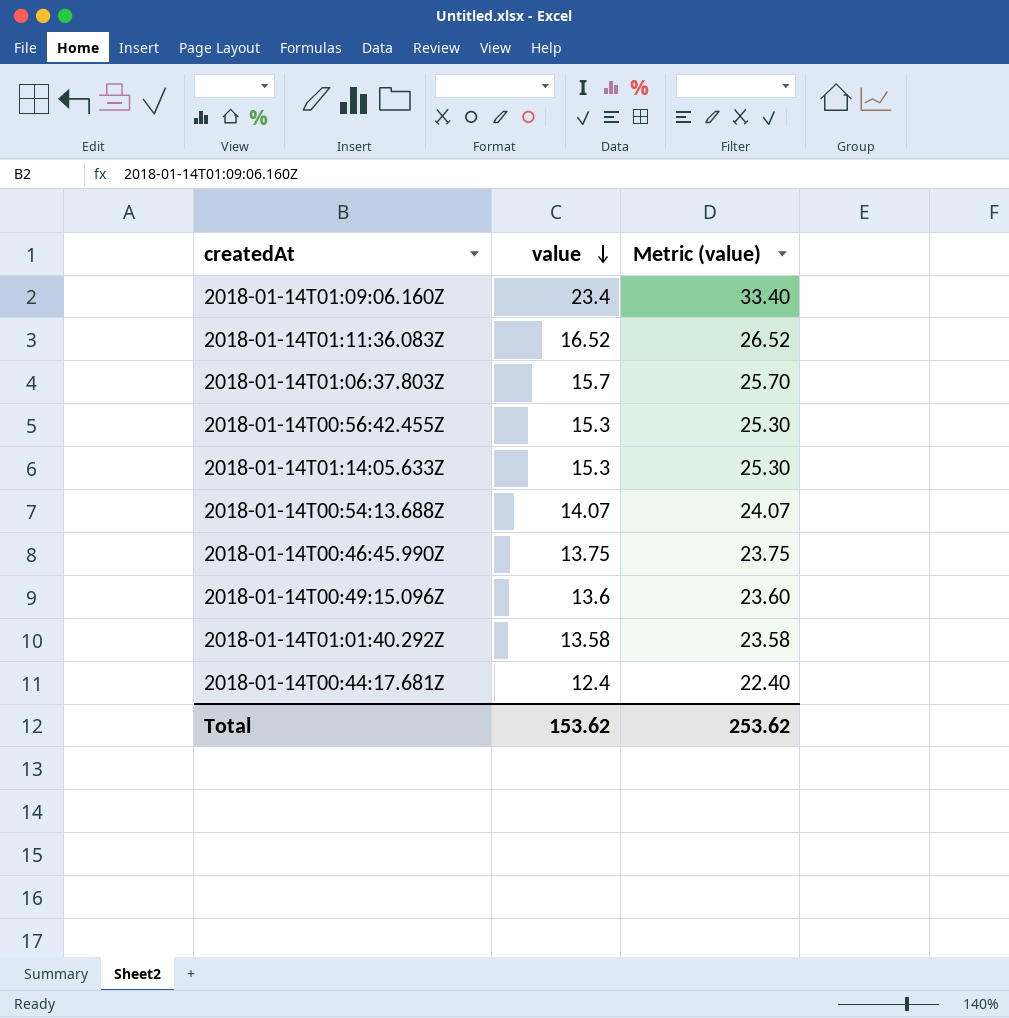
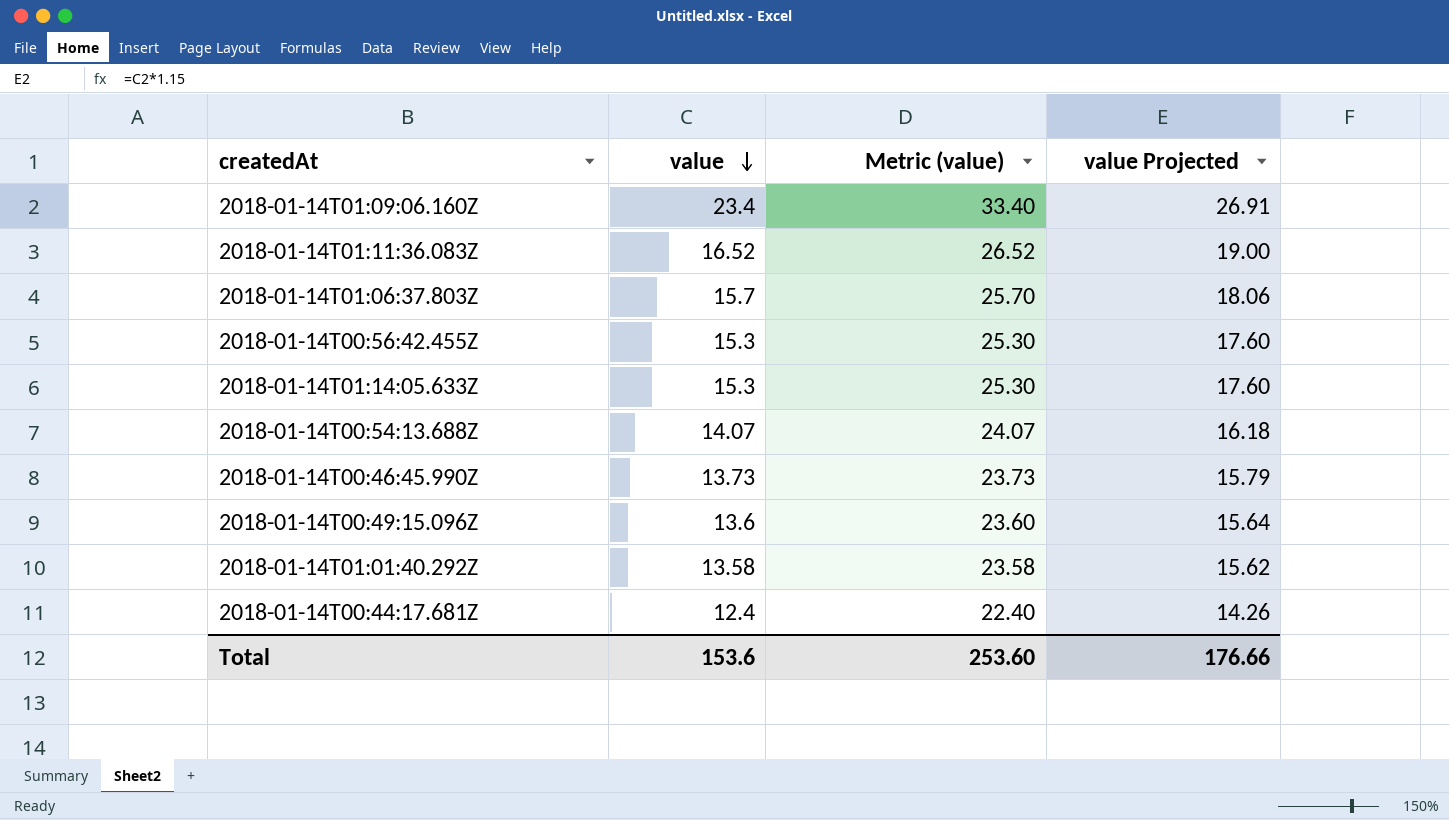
column value Projected | formula: none -> [value] * 1.15
2018-01-14T00:46:45.990Z | value: 13.75 -> 13.73
2018-01-14T00:46:45.990Z | Metric (value): 23.75 -> 23.73
Total | value: 153.62 -> 153.6
Total | Metric (value): 253.62 -> 253.60

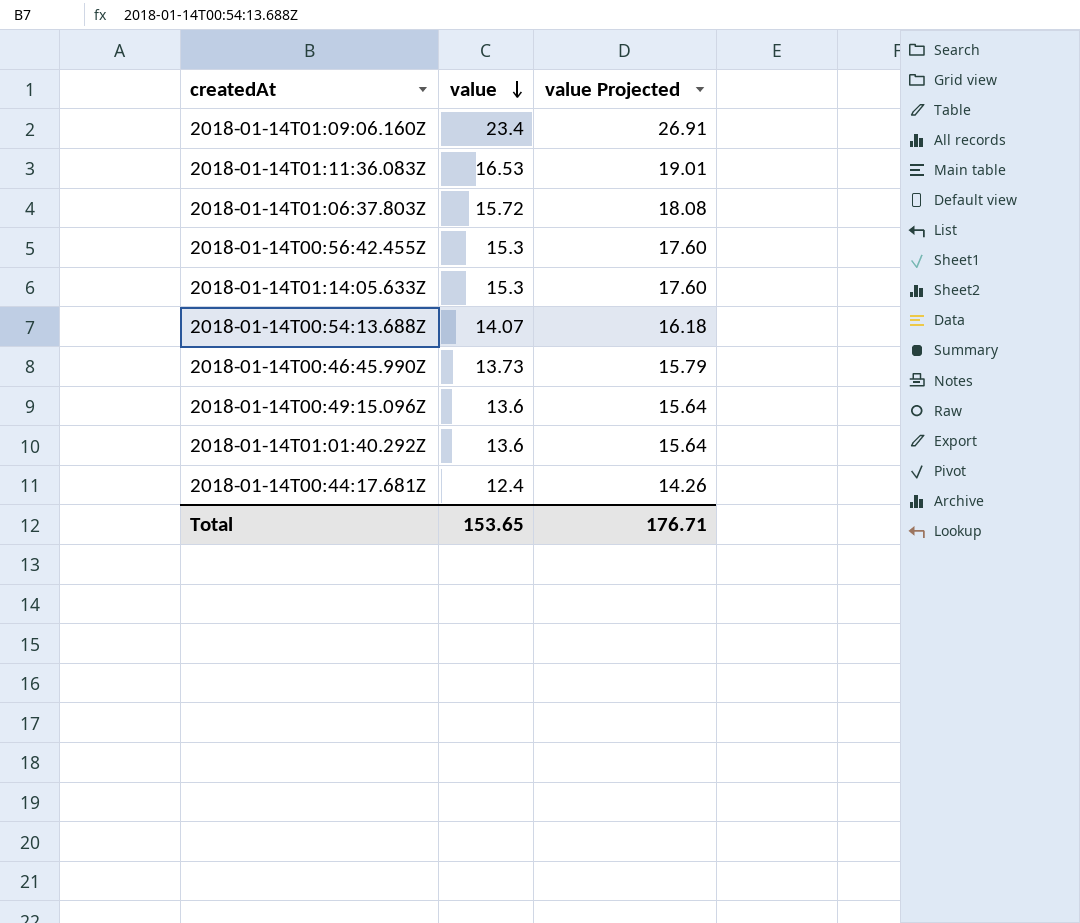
column Metric (value) | formula: [value] + 10 -> none
2018-01-14T01:11:36.083Z | value: 16.52 -> 16.53
2018-01-14T01:11:36.083Z | value Projected: 19.00 -> 19.01
2018-01-14T01:06:37.803Z | value: 15.7 -> 15.72
2018-01-14T01:06:37.803Z | value Projected: 18.06 -> 18.08
2018-01-14T01:01:40.292Z | value: 13.58 -> 13.6
2018-01-14T01:01:40.292Z | value Projected: 15.62 -> 15.64
Total | value: 153.6 -> 153.65
Total | value Projected: 176.66 -> 176.71

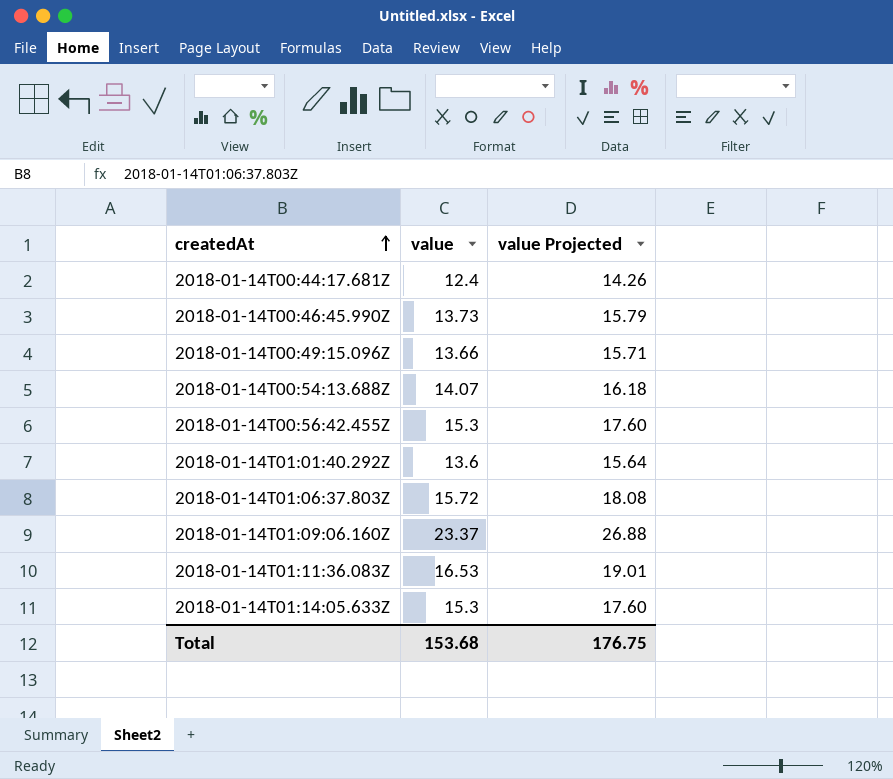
row order: value descending -> createdAt ascending
2018-01-14T00:49:15.096Z | value: 13.6 -> 13.66
2018-01-14T00:49:15.096Z | value Projected: 15.64 -> 15.71
2018-01-14T01:09:06.160Z | value: 23.4 -> 23.37
2018-01-14T01:09:06.160Z | value Projected: 26.91 -> 26.88
Total | value: 153.65 -> 153.68
Total | value Projected: 176.71 -> 176.75

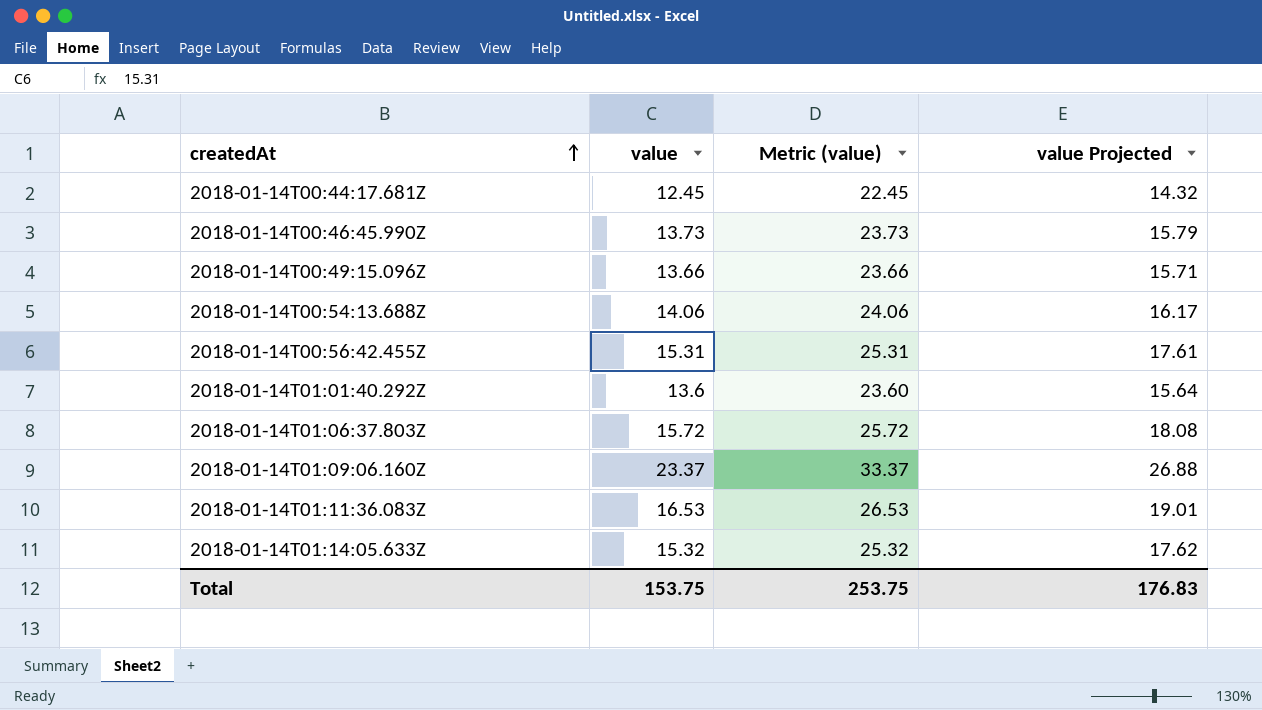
column Metric (value) | formula: none -> [value] + 10
2018-01-14T00:44:17.681Z | value: 12.4 -> 12.45
2018-01-14T00:44:17.681Z | value Projected: 14.26 -> 14.32
2018-01-14T00:54:13.688Z | value: 14.07 -> 14.06
2018-01-14T00:54:13.688Z | value Projected: 16.18 -> 16.17
2018-01-14T00:56:42.455Z | value: 15.3 -> 15.31
2018-01-14T00:56:42.455Z | value Projected: 17.60 -> 17.61
2018-01-14T01:14:05.633Z | value: 15.3 -> 15.32
2018-01-14T01:14:05.633Z | value Projected: 17.60 -> 17.62
Total | value: 153.68 -> 153.75
Total | value Projected: 176.75 -> 176.83

